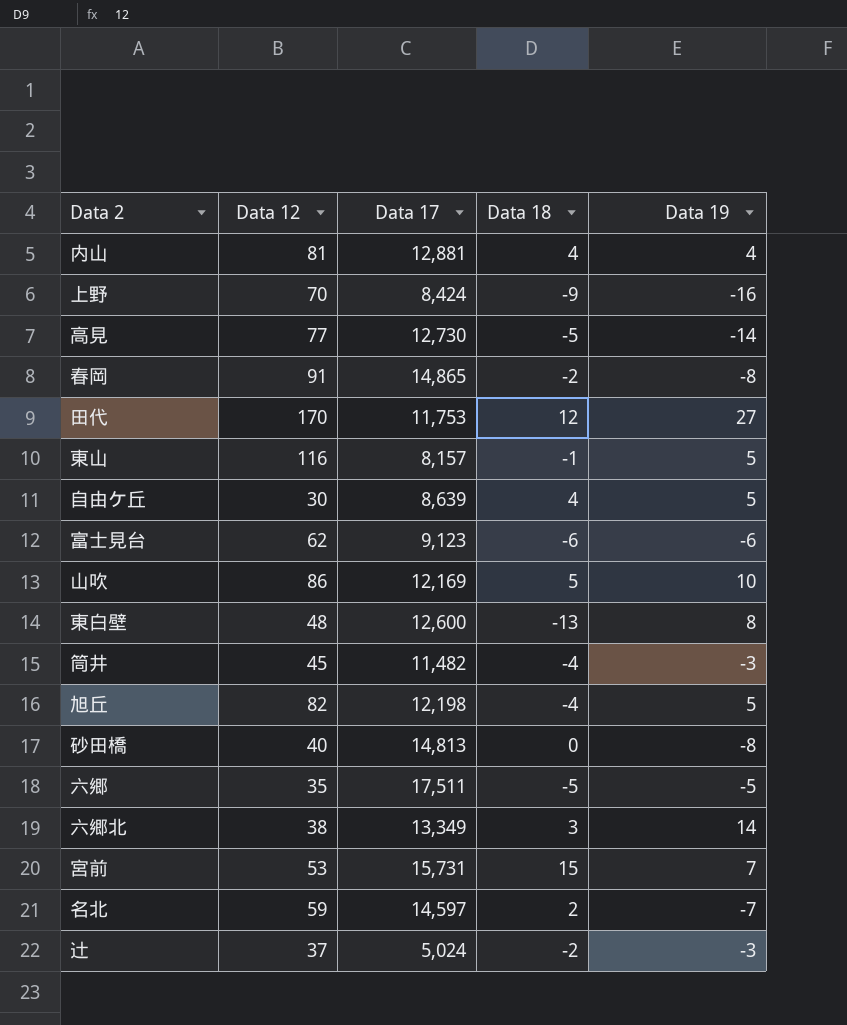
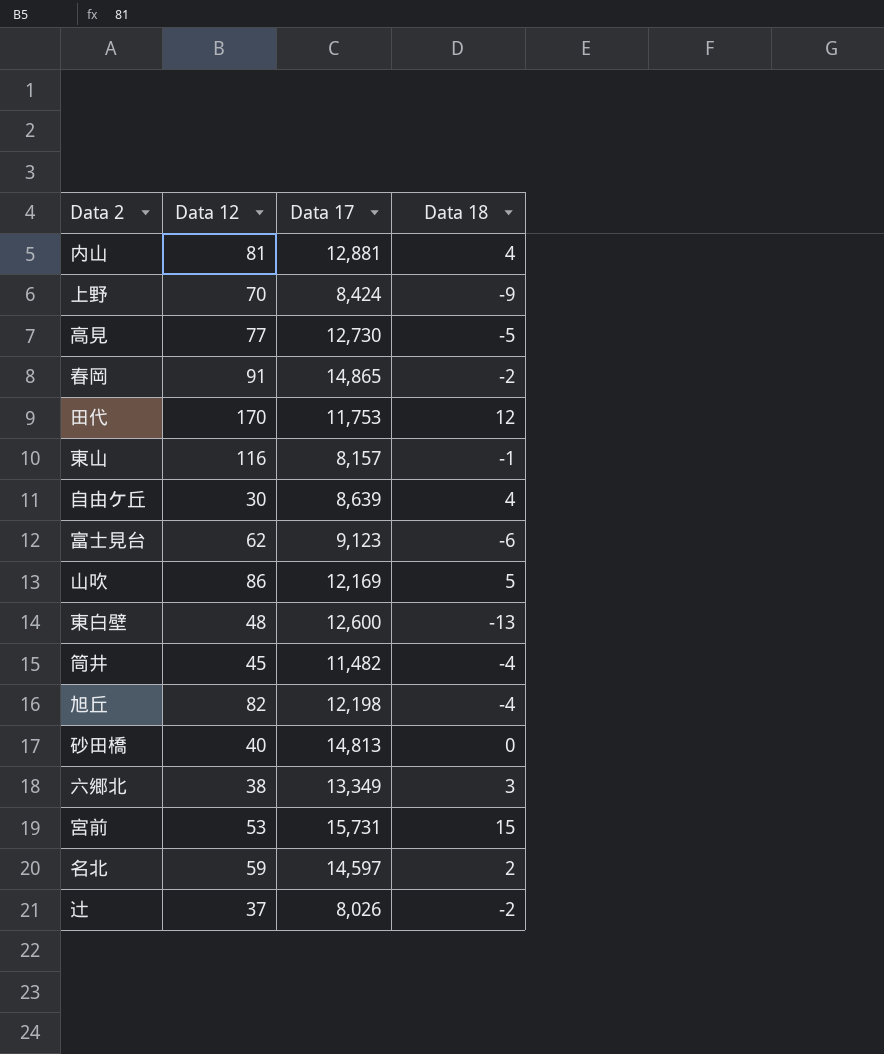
column Data 19 | position: 5 -> none
row 六郷: 35 | 17,511 | -5 | -5 -> none
辻 | Data 17: 5,024 -> 8,026

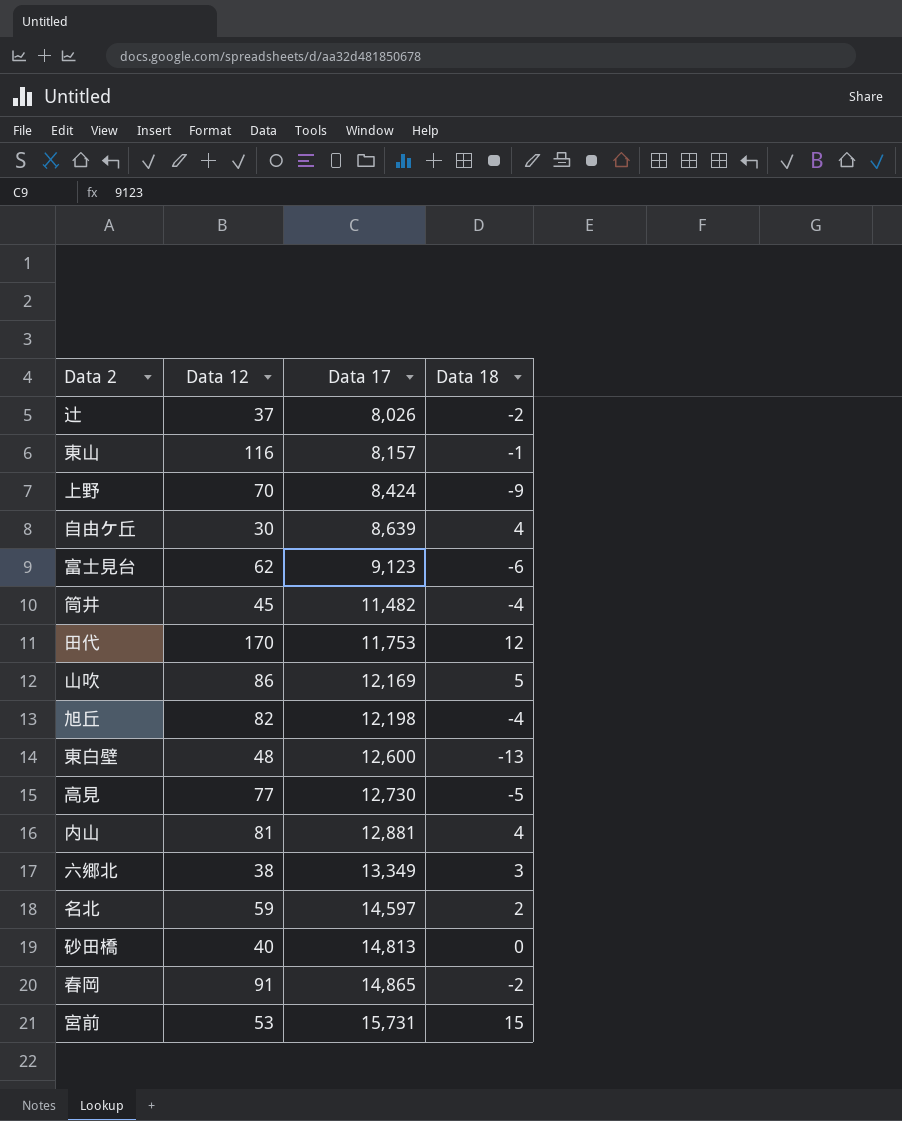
row order: none -> Data 17 ascending

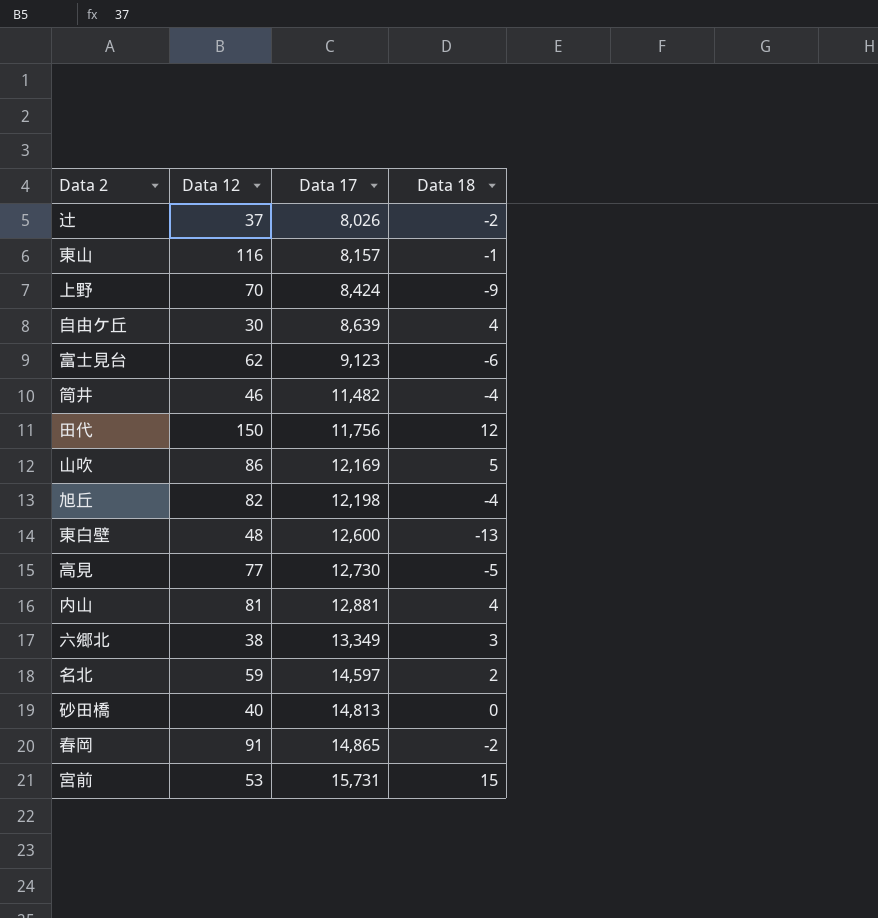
筒井 | Data 12: 45 -> 46
田代 | Data 12: 170 -> 150
田代 | Data 17: 11,753 -> 11,756

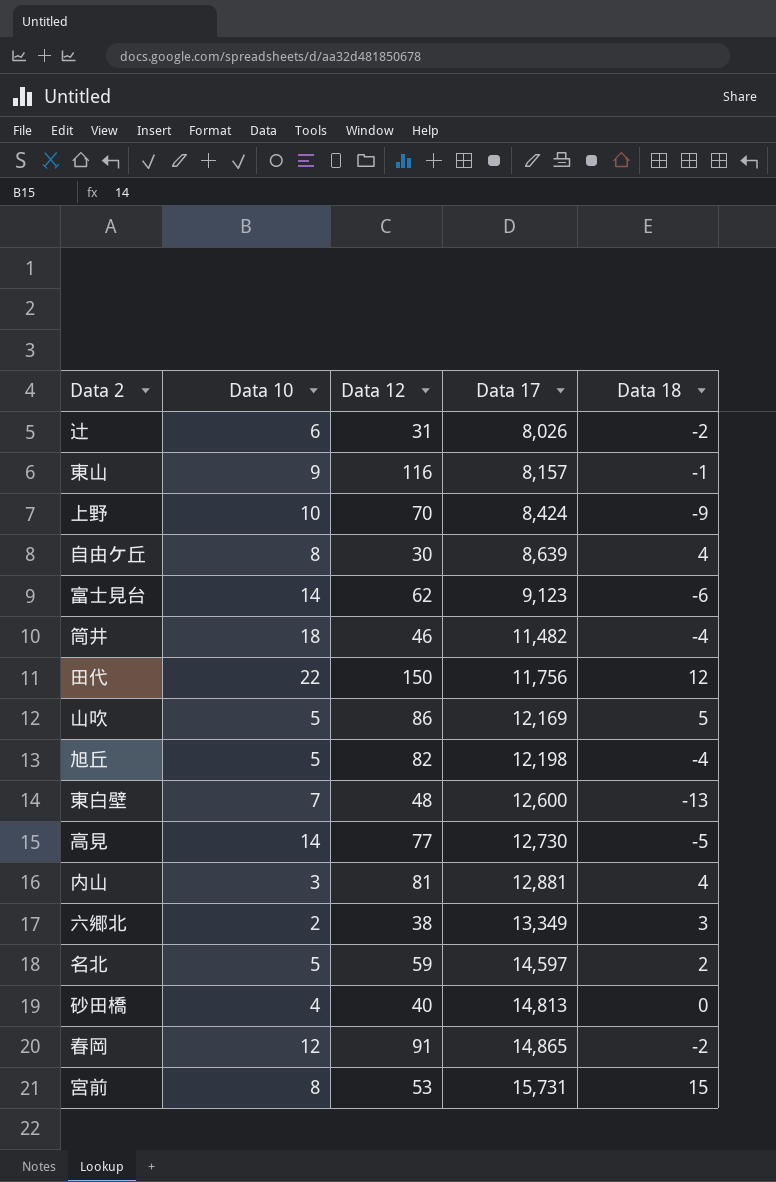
column Data 10 | position: none -> 2
辻 | Data 12: 37 -> 31

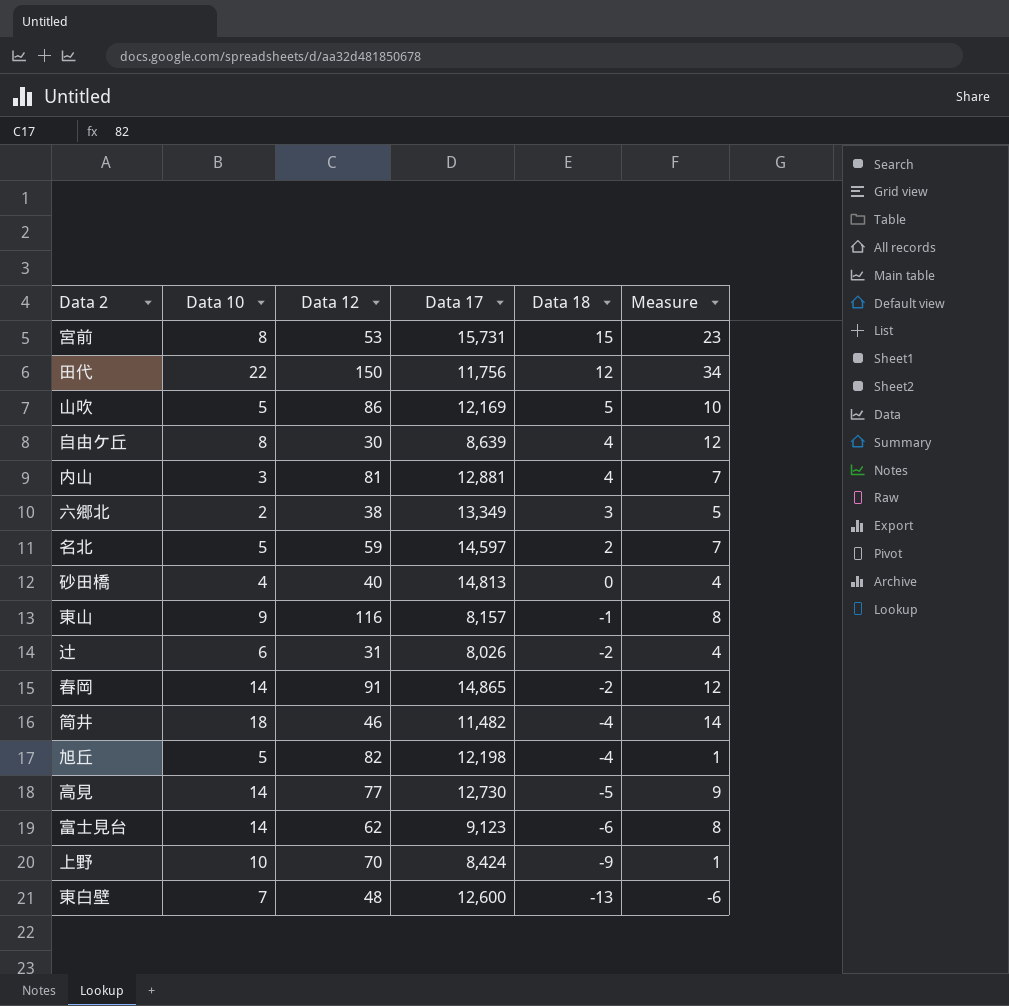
row order: Data 17 ascending -> Data 18 descending
column Measure | formula: none -> [Data 10] + [Data 18]
春岡 | Data 10: 12 -> 14

